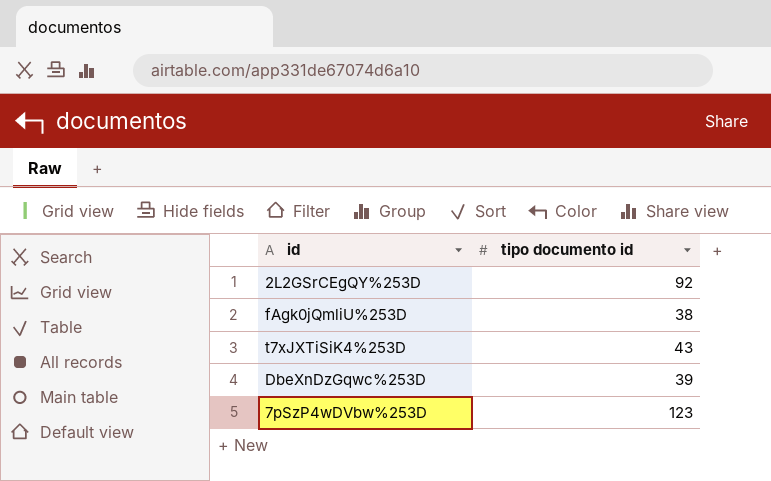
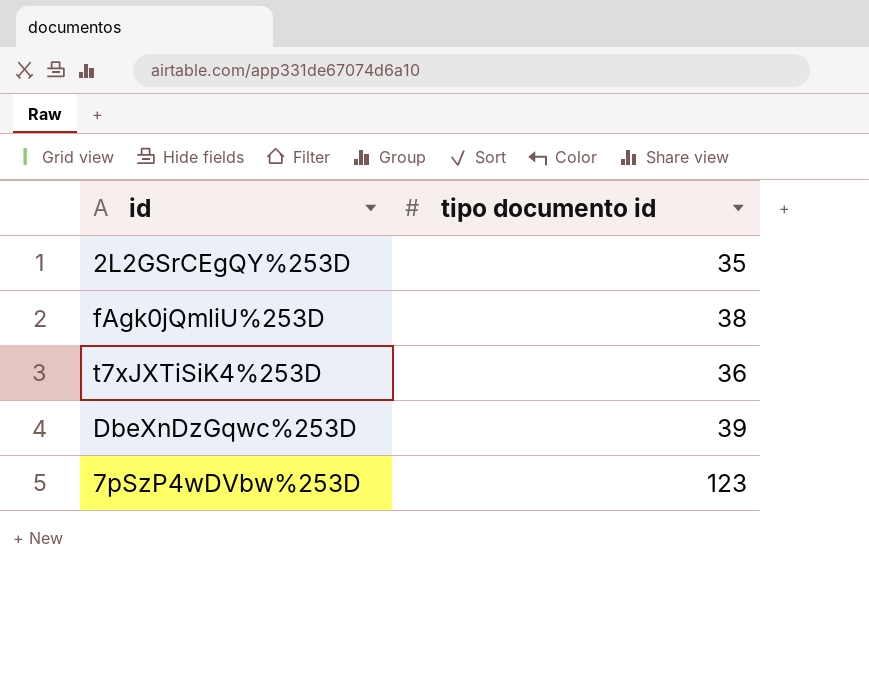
2L2GSrCEgQY%253D | tipo documento id: 92 -> 35
t7xJXTiSiK4%253D | tipo documento id: 43 -> 36

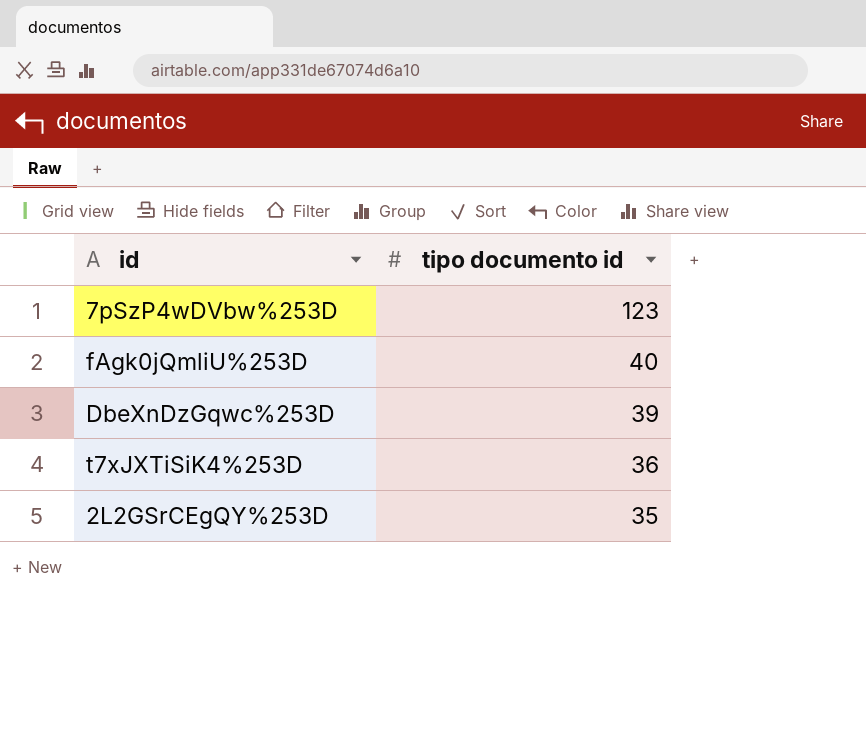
row order: none -> tipo documento id descending
fAgk0jQmliU%253D | tipo documento id: 38 -> 40

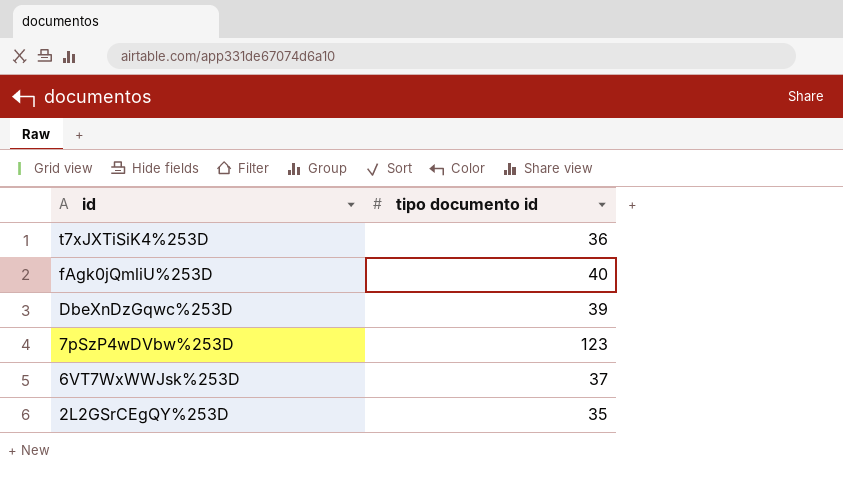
row order: tipo documento id descending -> id descending
row 6VT7WxWWJsk%253D: none -> 37

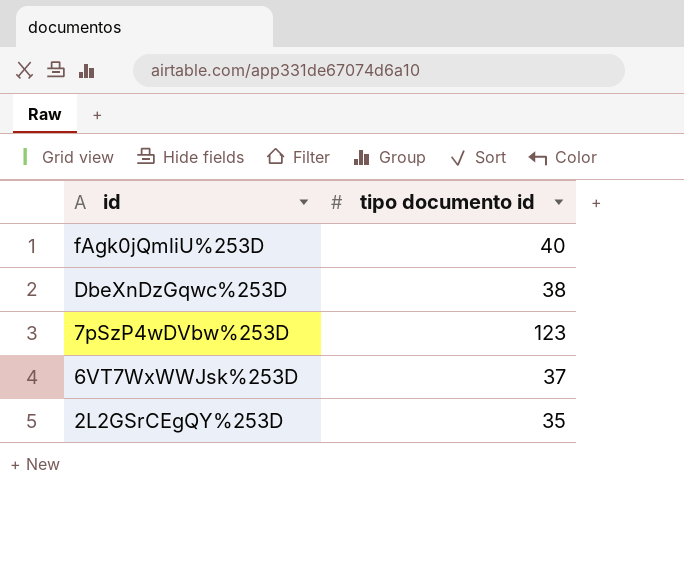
row t7xJXTiSiK4%253D: 36 -> none
DbeXnDzGqwc%253D | tipo documento id: 39 -> 38

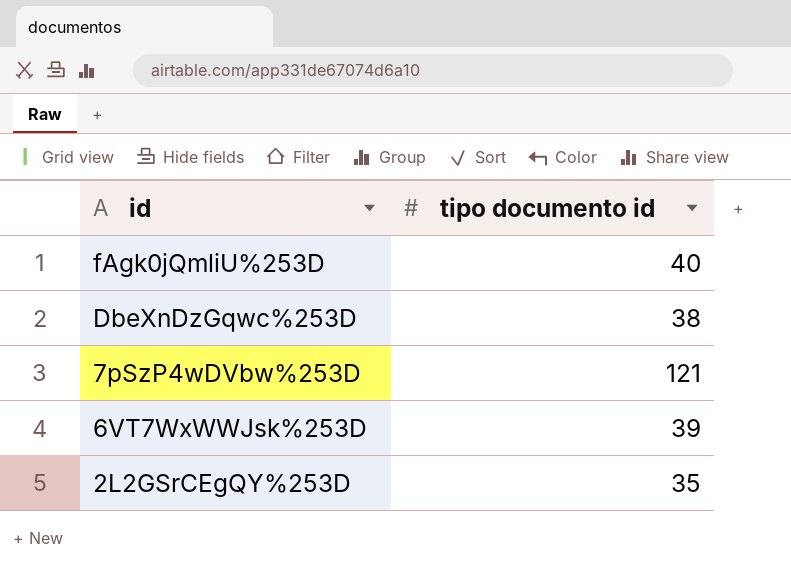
7pSzP4wDVbw%253D | tipo documento id: 123 -> 121
6VT7WxWWJsk%253D | tipo documento id: 37 -> 39

